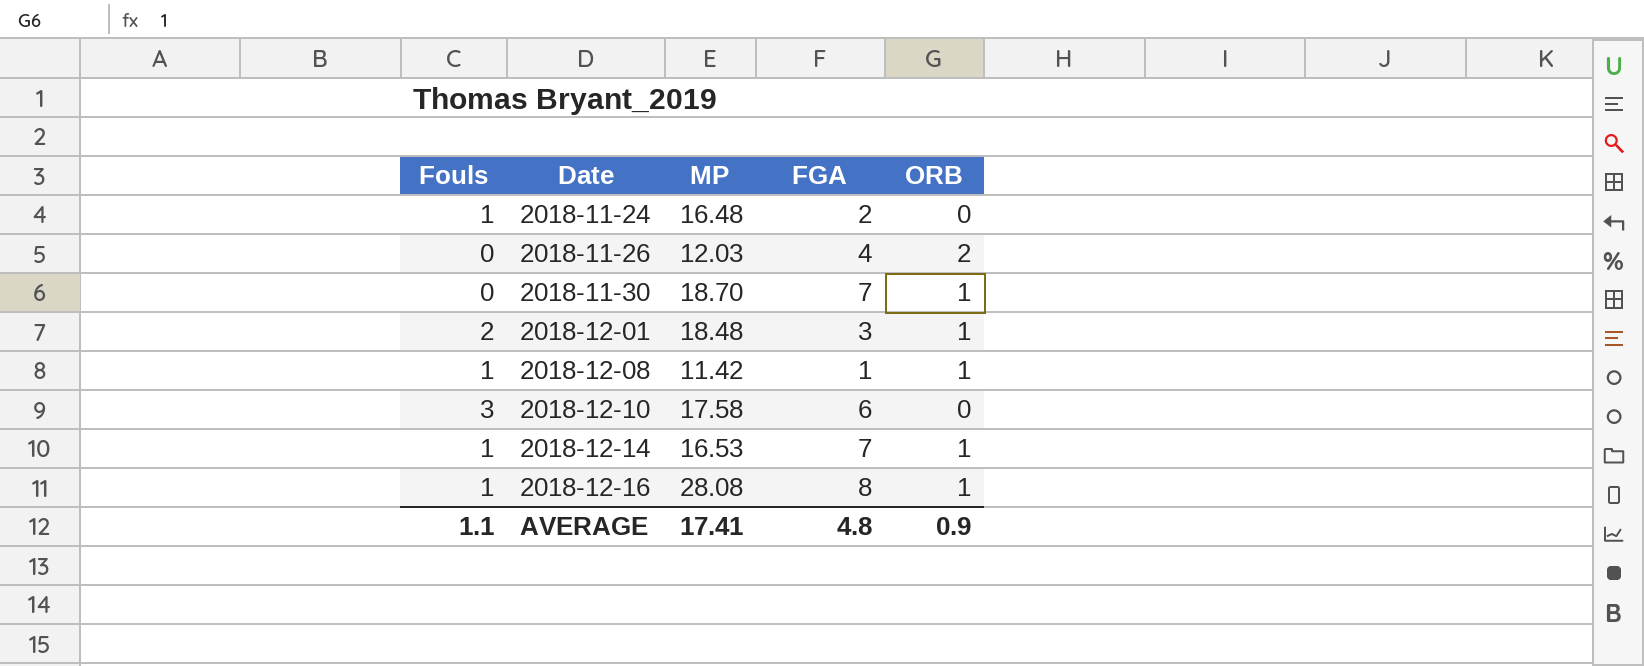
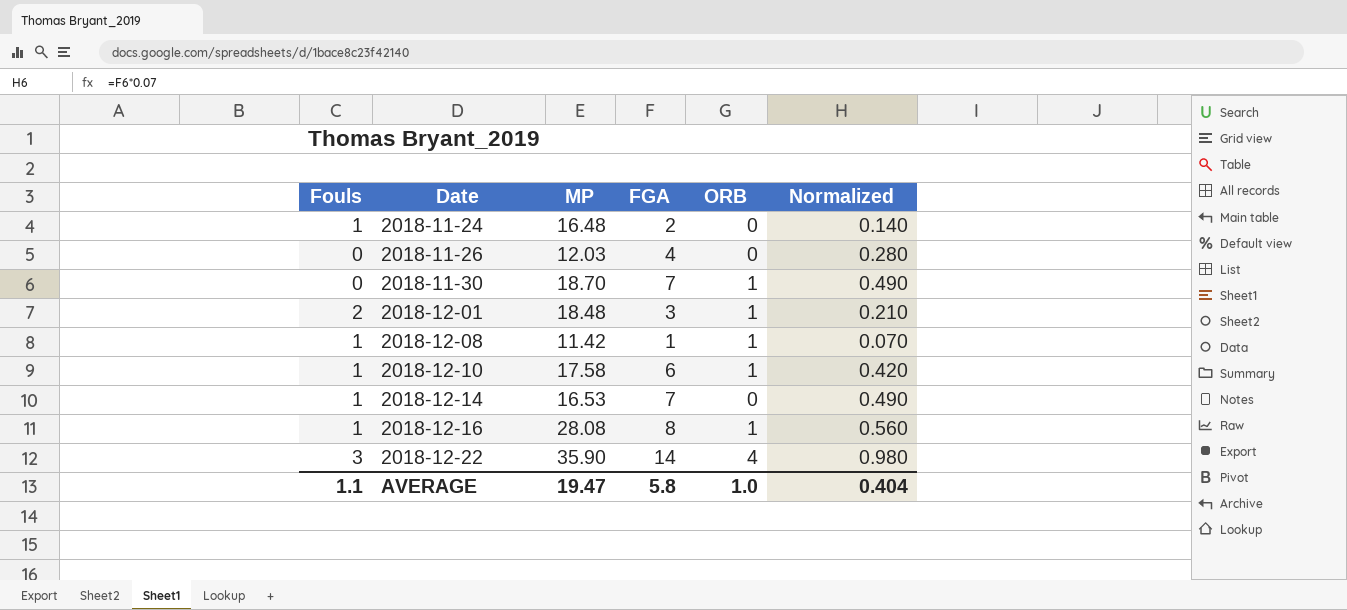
column Normalized | formula: none -> [FGA] * 0.07
2018-11-26 | ORB: 2 -> 0
2018-12-10 | Fouls: 3 -> 1
2018-12-10 | ORB: 0 -> 1
2018-12-14 | ORB: 1 -> 0
row 2018-12-22: none -> 3 | 35.90 | 14 | 4 | 0.980
AVERAGE | MP: 17.41 -> 19.47
AVERAGE | FGA: 4.8 -> 5.8
AVERAGE | ORB: 0.9 -> 1.0

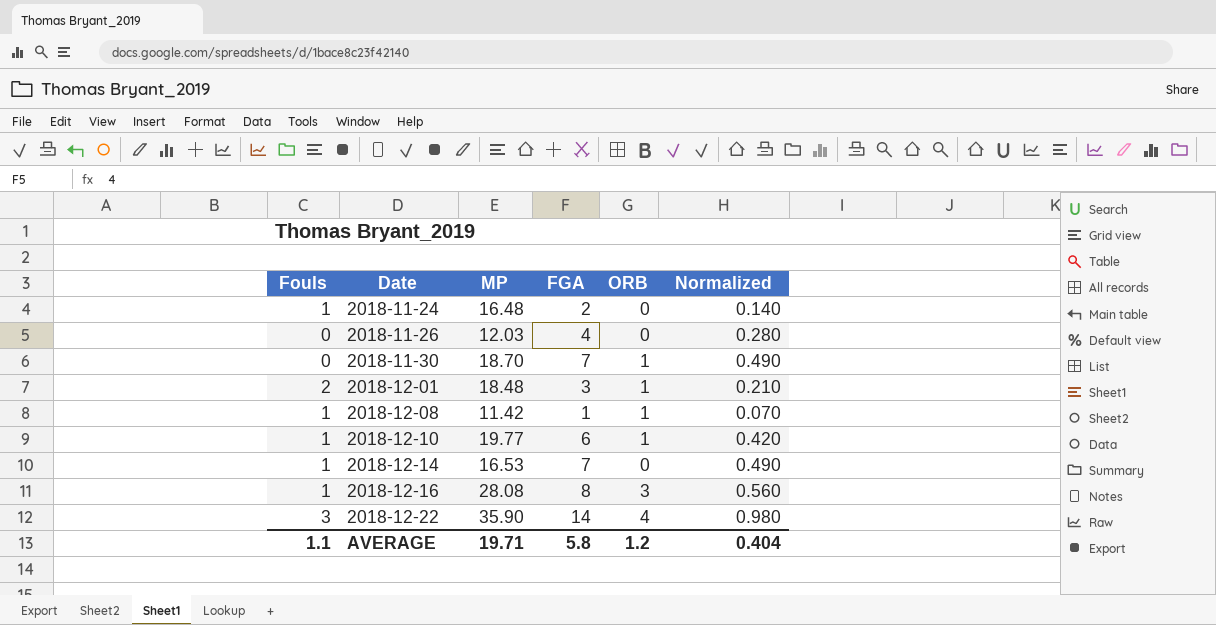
2018-12-10 | MP: 17.58 -> 19.77
2018-12-16 | ORB: 1 -> 3
AVERAGE | MP: 19.47 -> 19.71
AVERAGE | ORB: 1.0 -> 1.2

